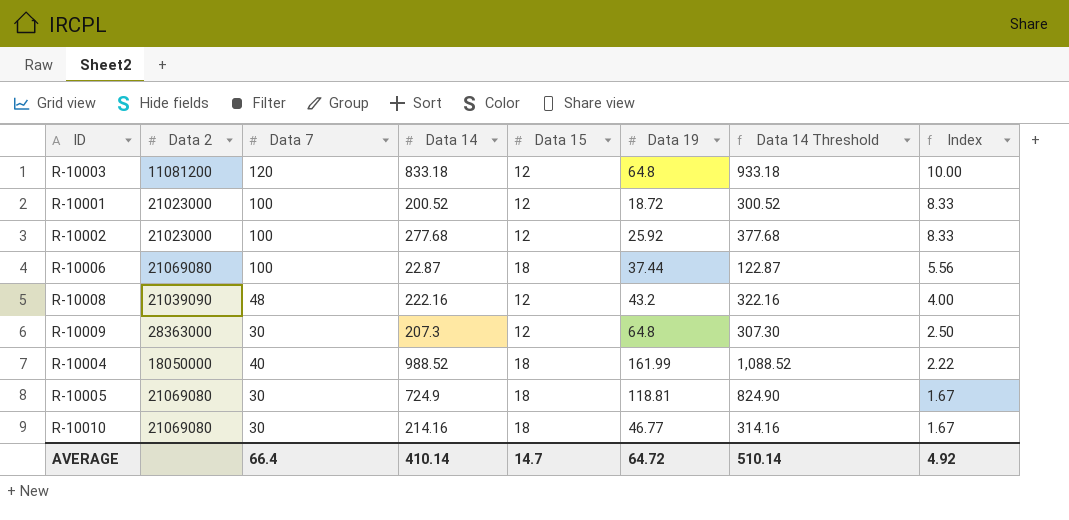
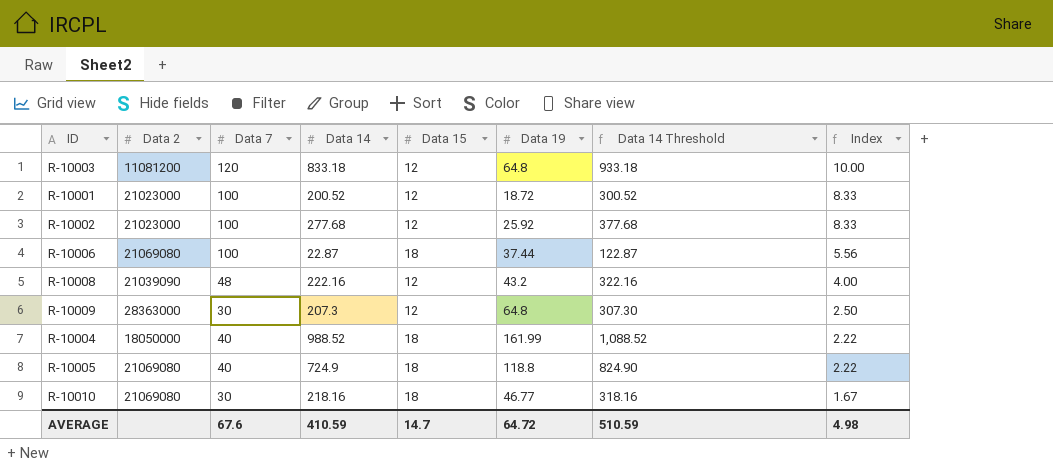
R-10005 | Data 7: 30 -> 40
R-10005 | Data 19: 118.81 -> 118.8
R-10005 | Index: 1.67 -> 2.22
R-10010 | Data 14: 214.16 -> 218.16
R-10010 | Data 14 Threshold: 314.16 -> 318.16
AVERAGE | Data 7: 66.4 -> 67.6
AVERAGE | Data 14: 410.14 -> 410.59
AVERAGE | Data 14 Threshold: 510.14 -> 510.59
AVERAGE | Index: 4.92 -> 4.98

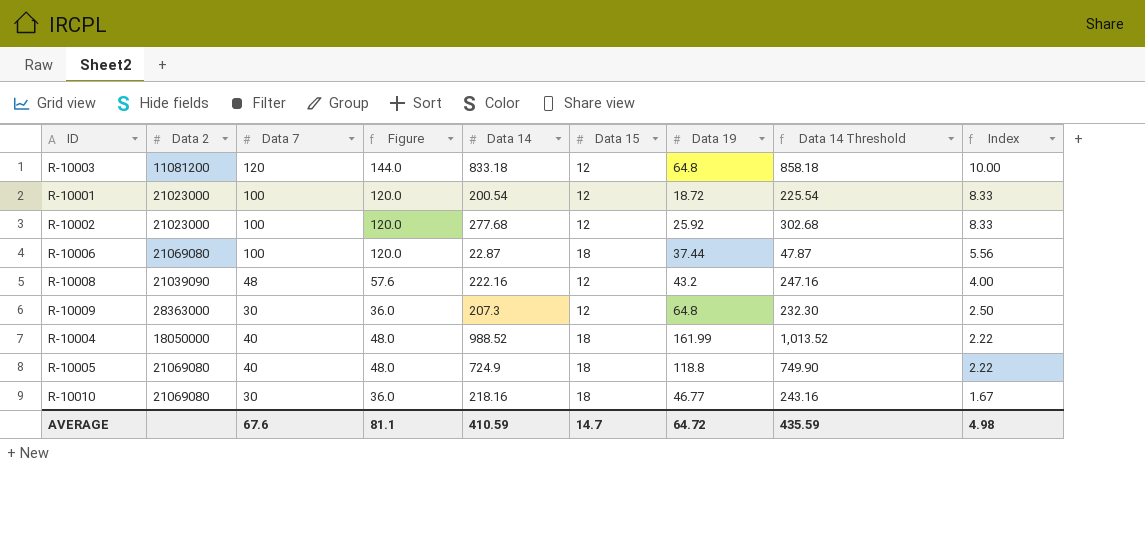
column Figure | formula: none -> [Data 7] * 1.2
column Data 14 Threshold | formula: [Data 14] + 100 -> [Data 14] + 25
R-10001 | Data 14: 200.52 -> 200.54
AVERAGE | Data 14 Threshold: 510.59 -> 435.59

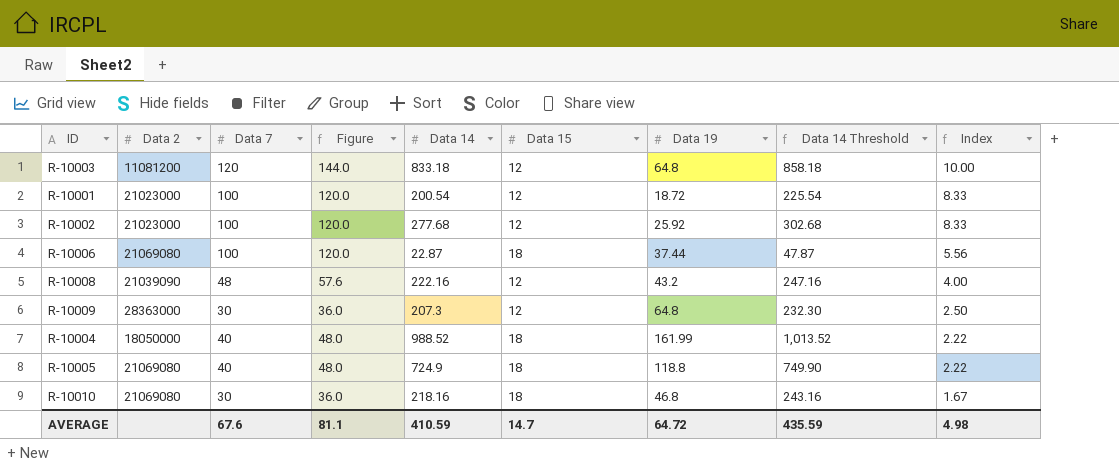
R-10010 | Data 19: 46.77 -> 46.8

